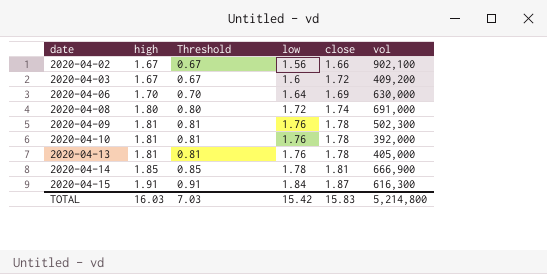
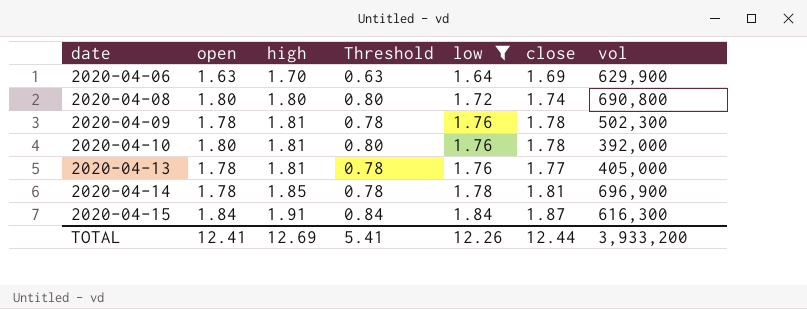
filter: none -> low >= 1.64
column open | position: none -> 2
column Threshold | formula: [high] - 1 -> [open] - 1
2020-04-06 | vol: 630,000 -> 629,900
2020-04-08 | vol: 691,000 -> 690,800
2020-04-13 | close: 1.78 -> 1.77
2020-04-14 | vol: 666,900 -> 696,900
TOTAL | high: 16.03 -> 12.69
TOTAL | Threshold: 7.03 -> 5.41
TOTAL | low: 15.42 -> 12.26
TOTAL | close: 15.83 -> 12.44
TOTAL | vol: 5,214,800 -> 3,933,200

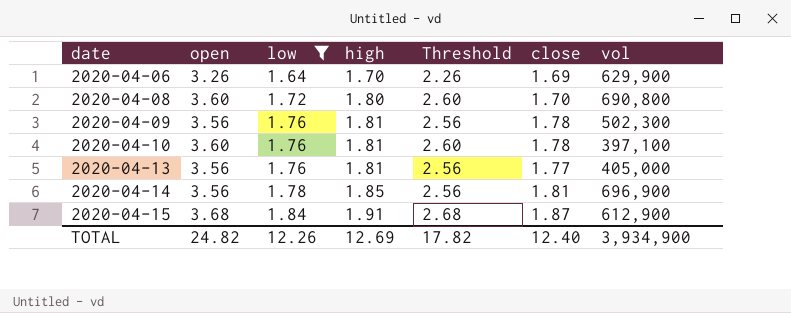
column low | position: 5 -> 3
2020-04-06 | open: 1.63 -> 3.26
2020-04-06 | Threshold: 0.63 -> 2.26
2020-04-08 | open: 1.80 -> 3.60
2020-04-08 | Threshold: 0.80 -> 2.60
2020-04-08 | close: 1.74 -> 1.70
2020-04-09 | open: 1.78 -> 3.56
2020-04-09 | Threshold: 0.78 -> 2.56
2020-04-10 | open: 1.80 -> 3.60
2020-04-10 | Threshold: 0.80 -> 2.60
2020-04-10 | vol: 392,000 -> 397,100
2020-04-13 | open: 1.78 -> 3.56
2020-04-13 | Threshold: 0.78 -> 2.56
2020-04-14 | open: 1.78 -> 3.56
2020-04-14 | Threshold: 0.78 -> 2.56
2020-04-15 | open: 1.84 -> 3.68
2020-04-15 | Threshold: 0.84 -> 2.68
2020-04-15 | vol: 616,300 -> 612,900
TOTAL | open: 12.41 -> 24.82
TOTAL | Threshold: 5.41 -> 17.82
TOTAL | close: 12.44 -> 12.40
TOTAL | vol: 3,933,200 -> 3,934,900

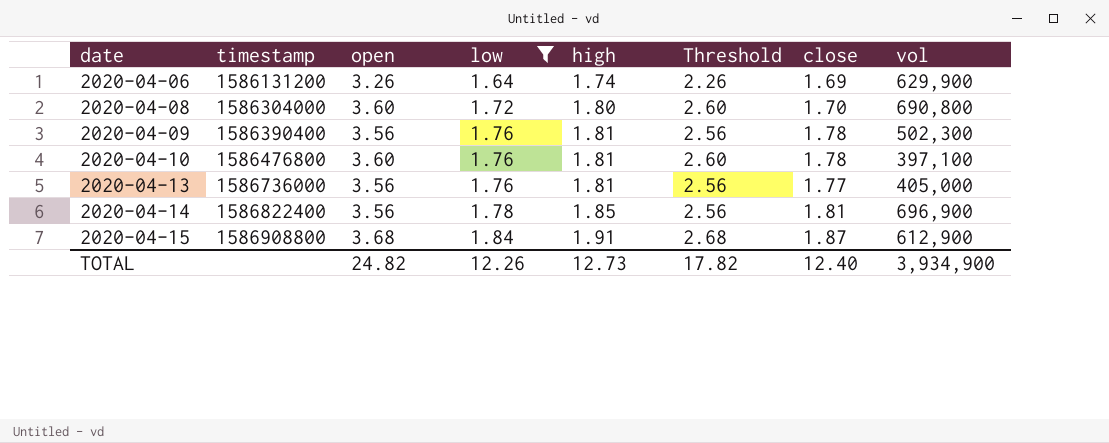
column timestamp | position: none -> 2
2020-04-06 | high: 1.70 -> 1.74
TOTAL | high: 12.69 -> 12.73

